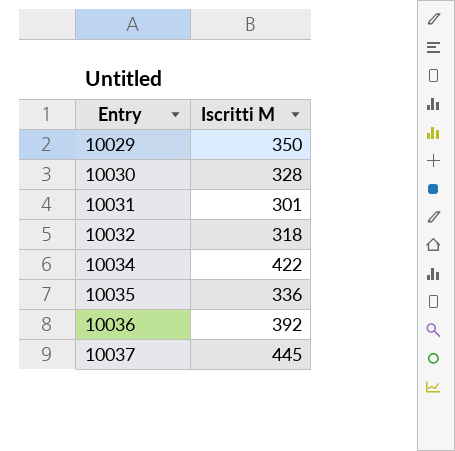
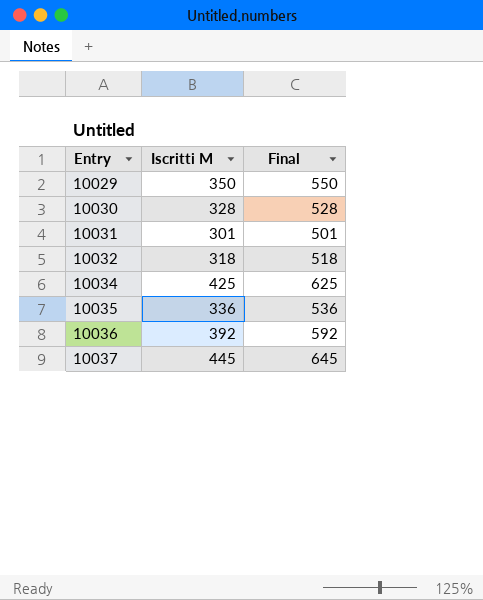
column Final | formula: none -> [Iscritti M] + 200
10034 | Iscritti M: 422 -> 425

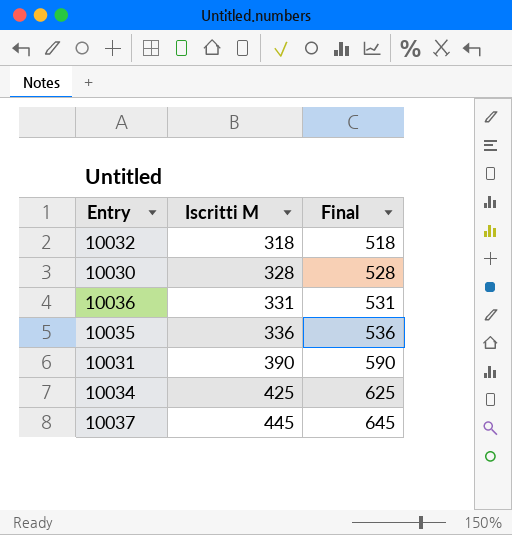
row order: Entry ascending -> Iscritti M ascending
row 10029: 350 | 550 -> none
10036 | Iscritti M: 392 -> 331
10036 | Final: 592 -> 531
10031 | Iscritti M: 301 -> 390
10031 | Final: 501 -> 590

